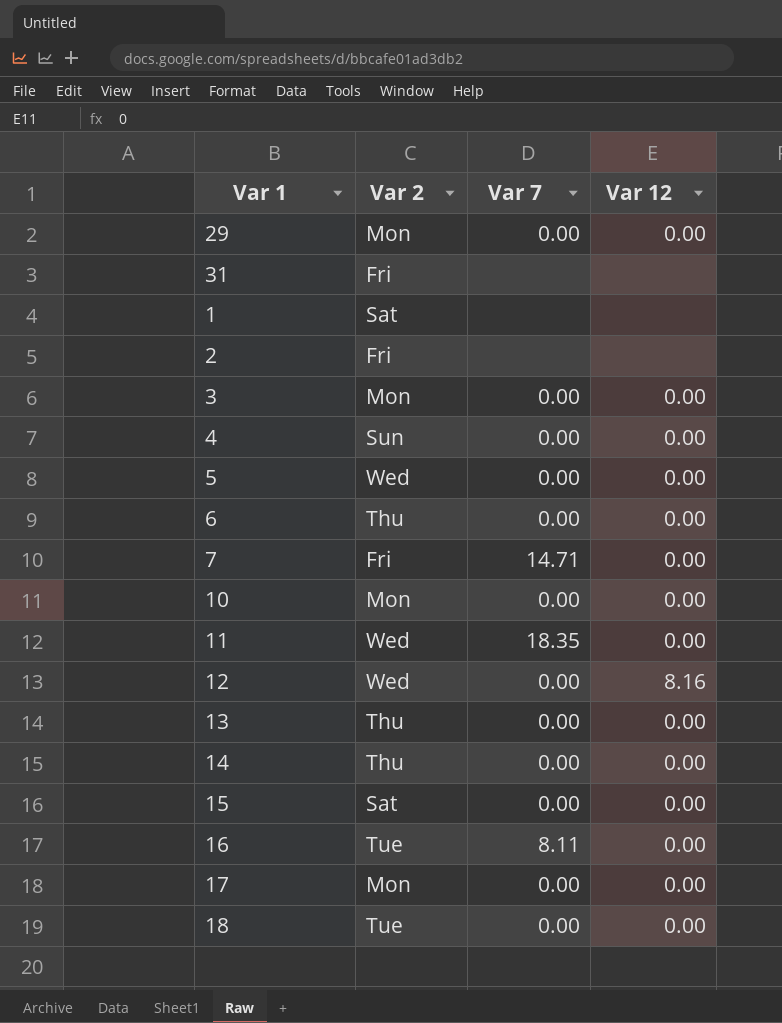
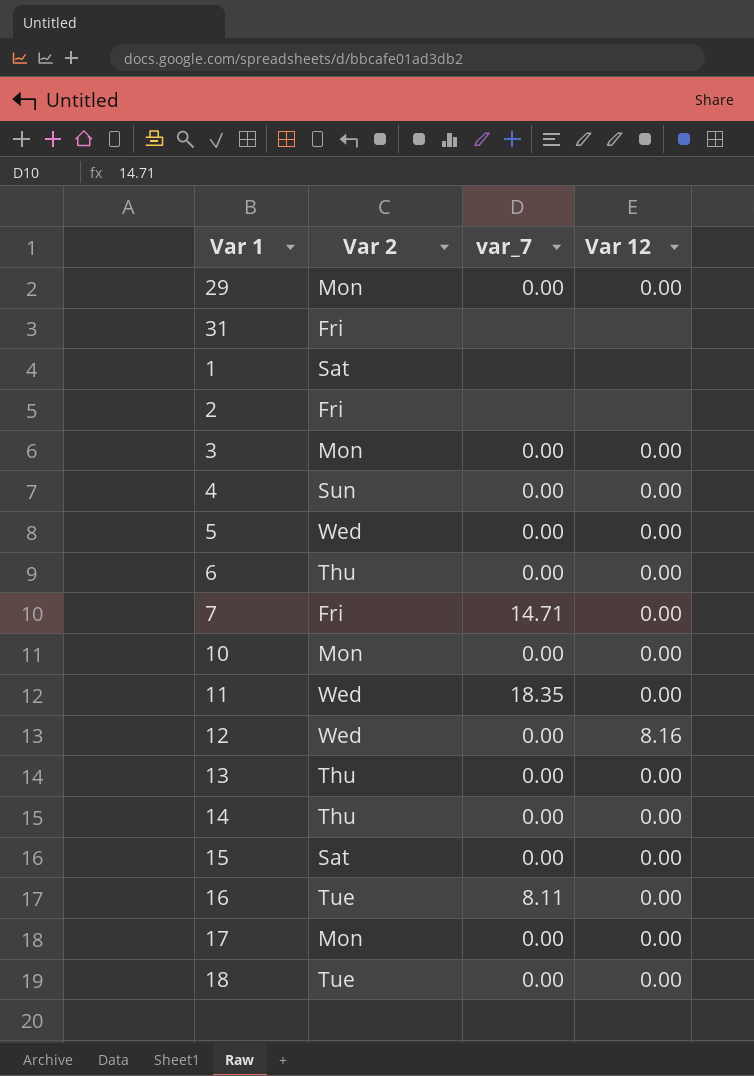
column name: Var 7 -> var_7

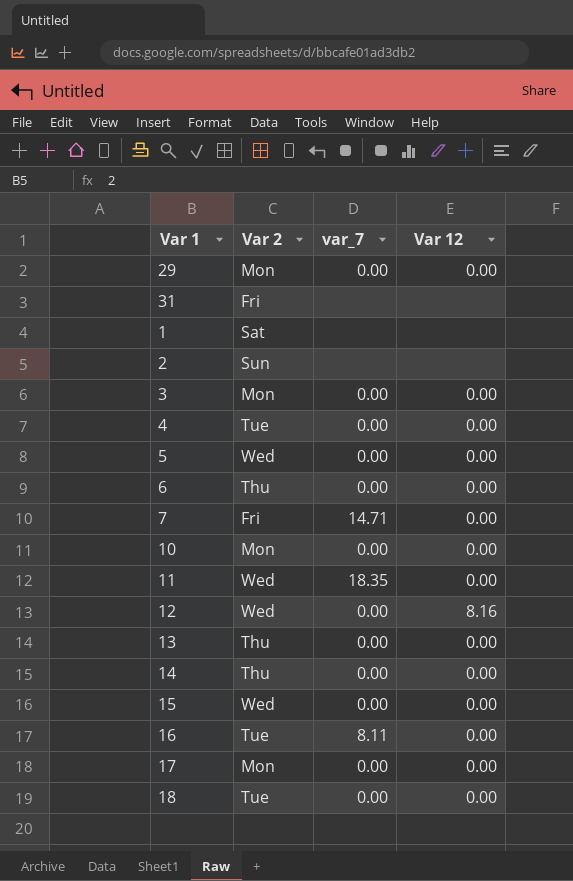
2 | Var 2: Fri -> Sun
4 | Var 2: Sun -> Tue
15 | Var 2: Sat -> Wed

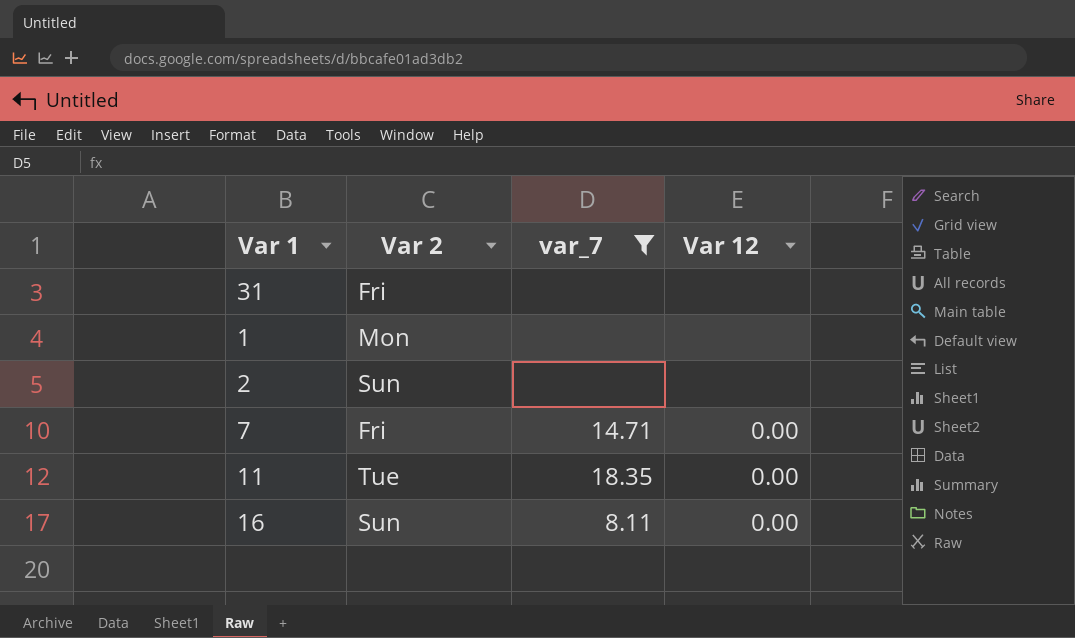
filter: none -> var_7 != 0.00
1 | Var 2: Sat -> Mon
11 | Var 2: Wed -> Tue
16 | Var 2: Tue -> Sun

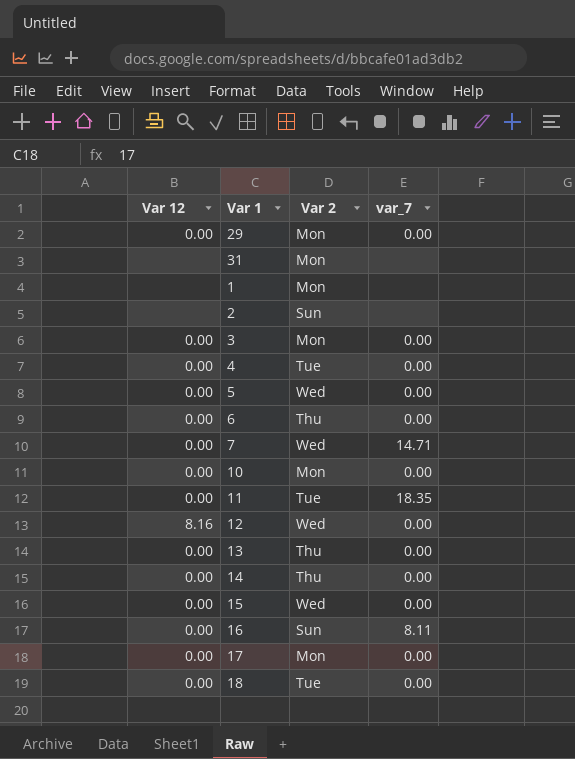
filter: var_7 != 0.00 -> none
column Var 12 | position: 4 -> 1
31 | Var 2: Fri -> Mon
7 | Var 2: Fri -> Wed

